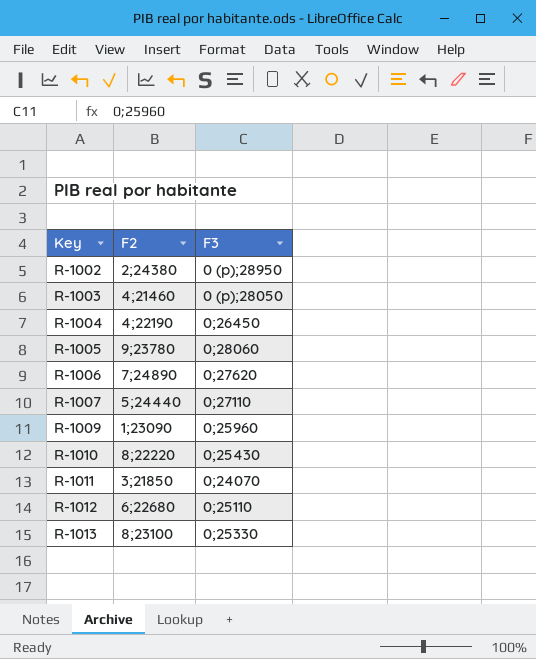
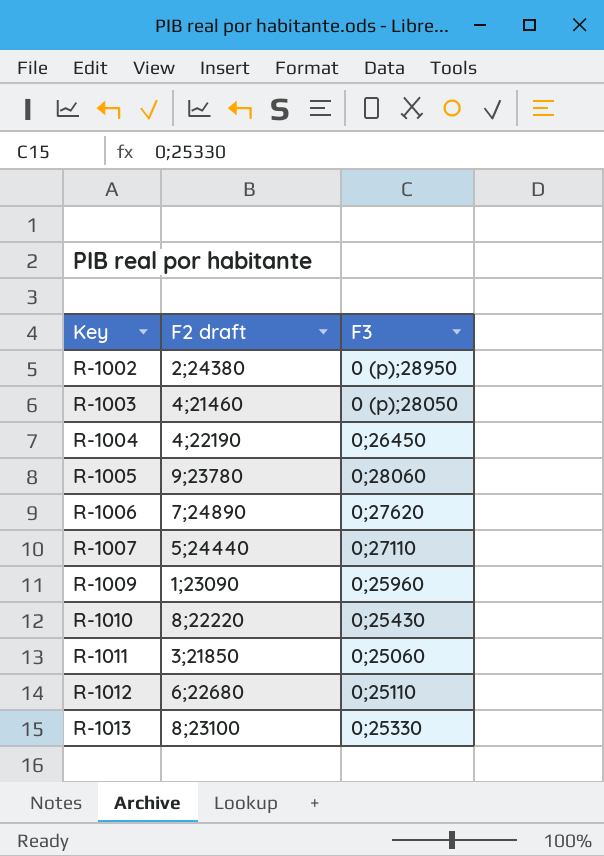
column name: F2 -> F2 draft
R-1011 | F3: 0;24070 -> 0;25060

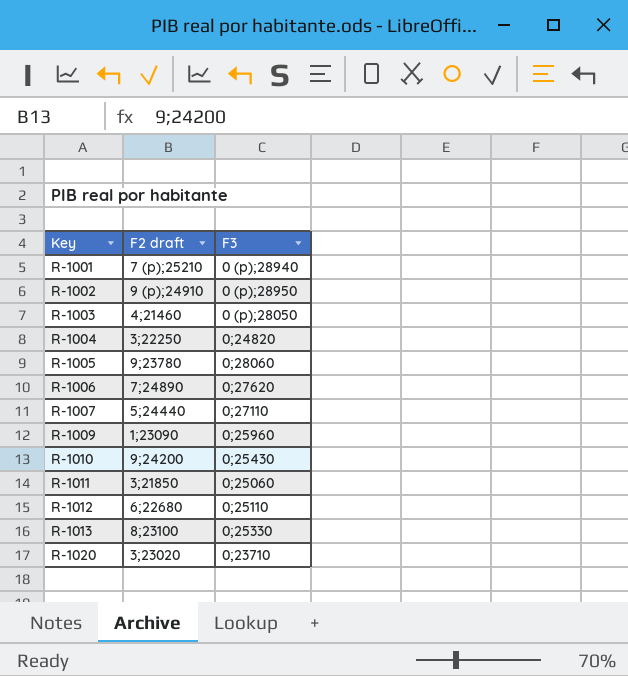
row R-1001: none -> 7 (p);25210 | 0 (p);28940
R-1002 | F2 draft: 2;24380 -> 9 (p);24910
R-1004 | F2 draft: 4;22190 -> 3;22250
R-1004 | F3: 0;26450 -> 0;24820
R-1010 | F2 draft: 8;22220 -> 9;24200
row R-1020: none -> 3;23020 | 0;23710

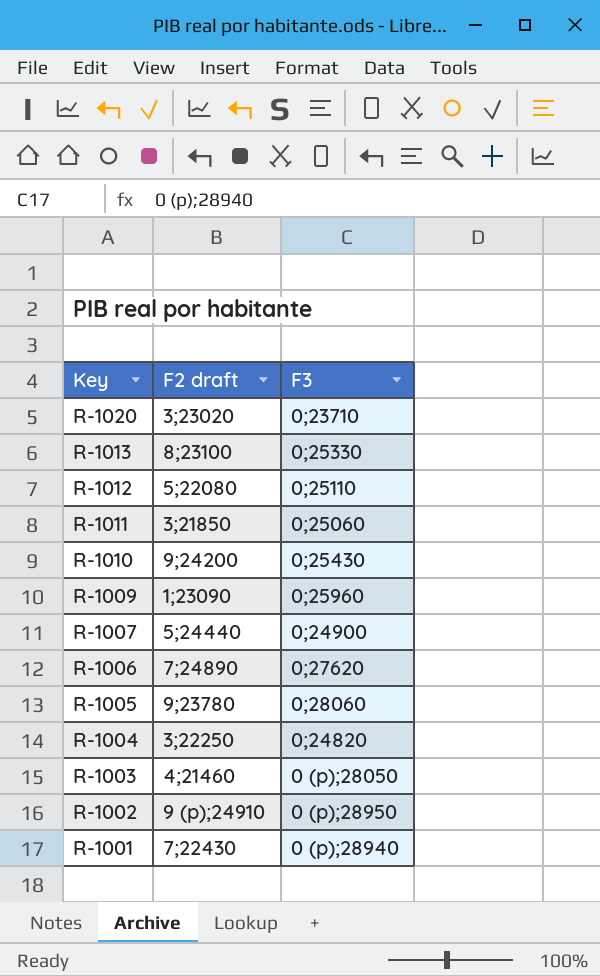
row order: Key ascending -> Key descending
R-1012 | F2 draft: 6;22680 -> 5;22080
R-1007 | F3: 0;27110 -> 0;24900
R-1001 | F2 draft: 7 (p);25210 -> 7;22430

